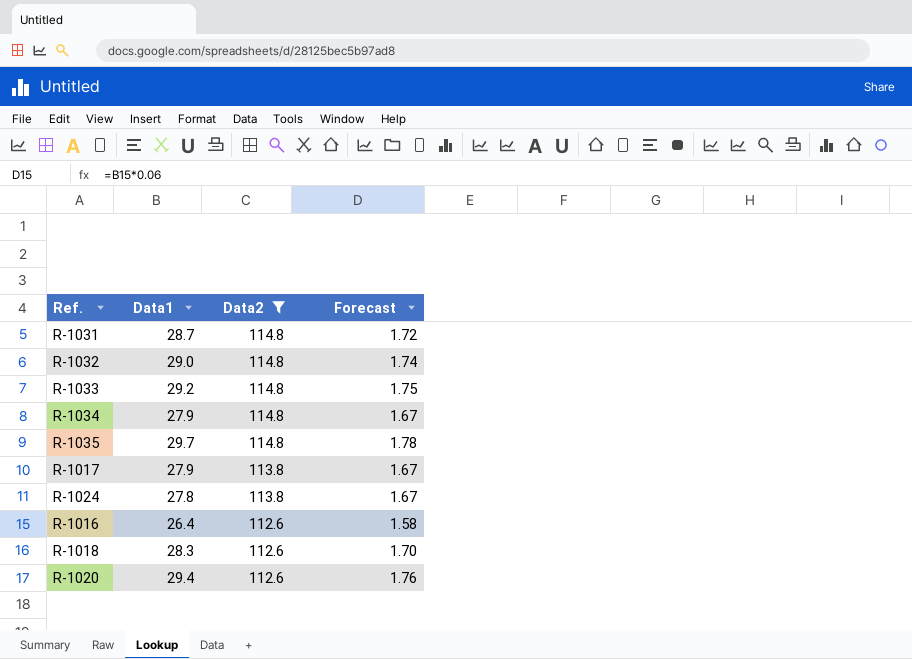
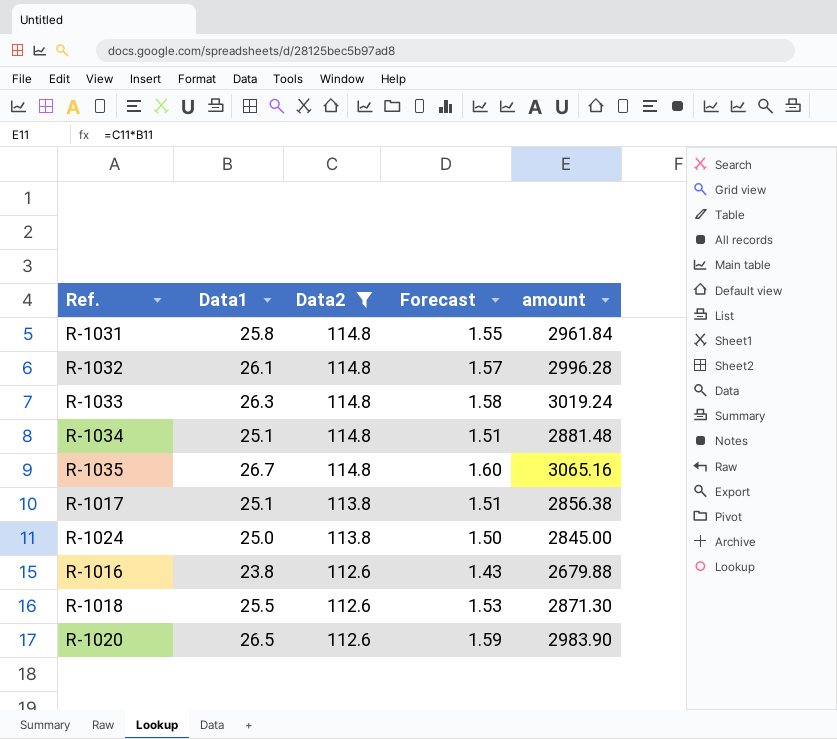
column amount | formula: none -> [Data1] * [Data2]
R-1031 | Data1: 28.7 -> 25.8
R-1031 | Forecast: 1.72 -> 1.55
R-1032 | Data1: 29.0 -> 26.1
R-1032 | Forecast: 1.74 -> 1.57
R-1033 | Data1: 29.2 -> 26.3
R-1033 | Forecast: 1.75 -> 1.58
R-1034 | Data1: 27.9 -> 25.1
R-1034 | Forecast: 1.67 -> 1.51
R-1035 | Data1: 29.7 -> 26.7
R-1035 | Forecast: 1.78 -> 1.60
R-1017 | Data1: 27.9 -> 25.1
R-1017 | Forecast: 1.67 -> 1.51
R-1024 | Data1: 27.8 -> 25.0
R-1024 | Forecast: 1.67 -> 1.50
R-1016 | Data1: 26.4 -> 23.8
R-1016 | Forecast: 1.58 -> 1.43
R-1018 | Data1: 28.3 -> 25.5
R-1018 | Forecast: 1.70 -> 1.53
R-1020 | Data1: 29.4 -> 26.5
R-1020 | Forecast: 1.76 -> 1.59

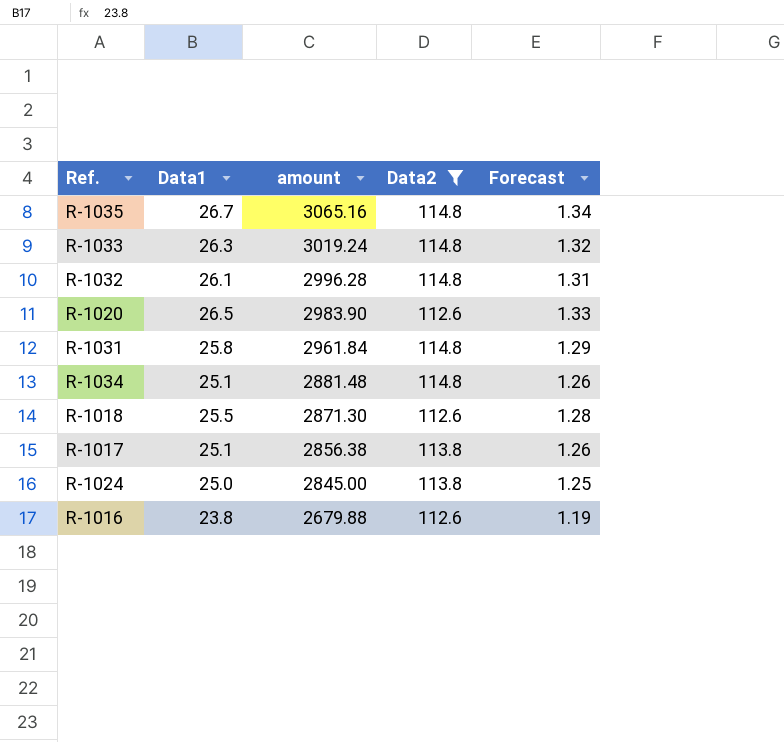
row order: Data2 descending -> amount descending
column amount | position: 5 -> 3
column Forecast | formula: [Data1] * 0.06 -> [Data1] * 0.05

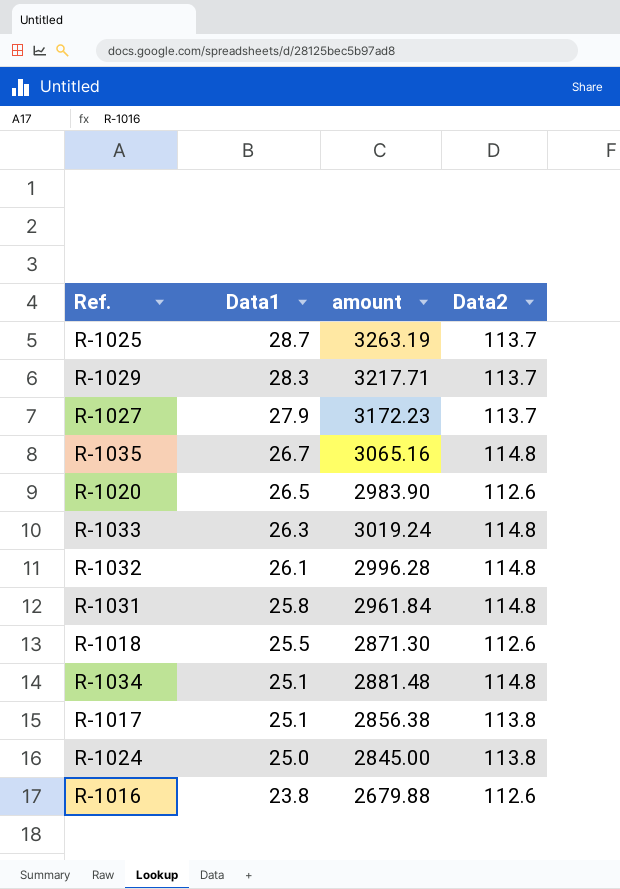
filter: Data2 != 113.7 -> none
row order: amount descending -> Data1 descending
column Forecast | formula: [Data1] * 0.05 -> none

